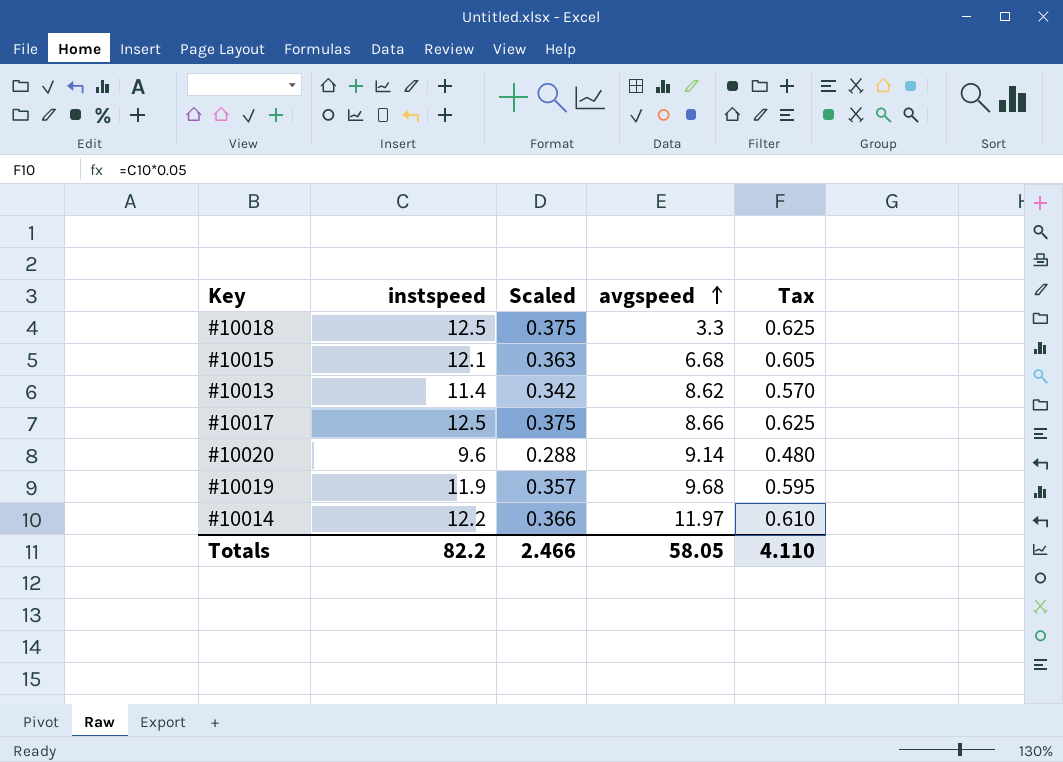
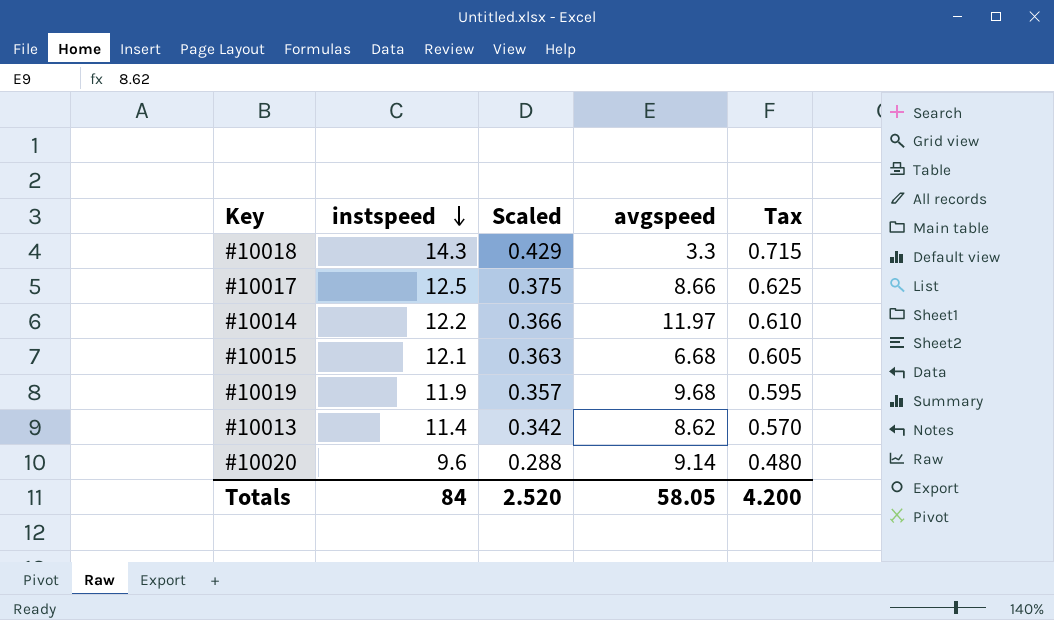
row order: avgspeed ascending -> instspeed descending
#10018 | instspeed: 12.5 -> 14.3
#10018 | Scaled: 0.375 -> 0.429
#10018 | Tax: 0.625 -> 0.715
Totals | instspeed: 82.2 -> 84
Totals | Scaled: 2.466 -> 2.520
Totals | Tax: 4.110 -> 4.200

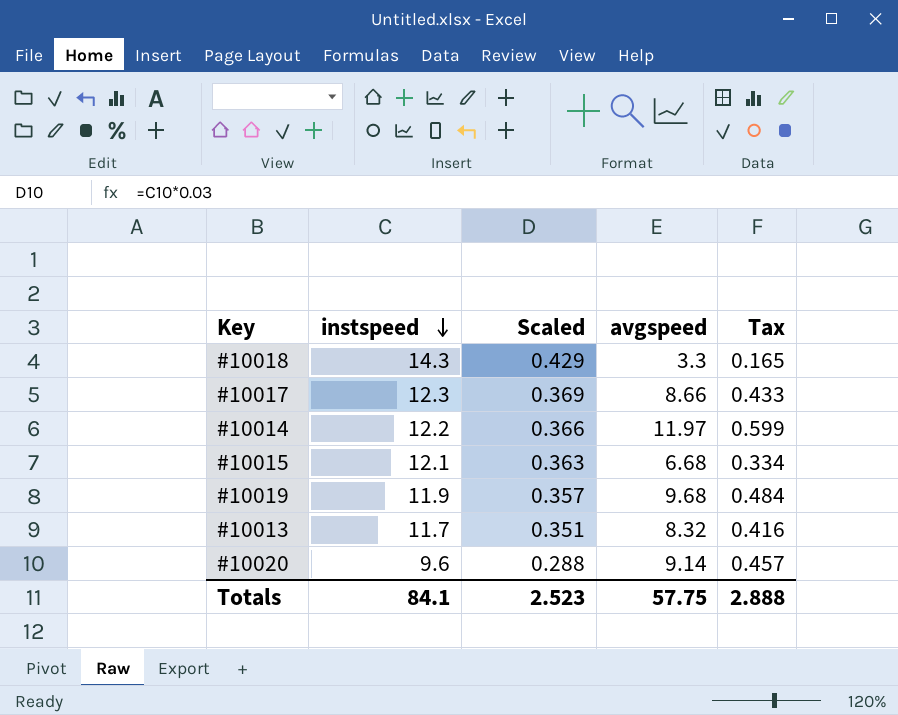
column Tax | formula: [instspeed] * 0.05 -> [avgspeed] * 0.05
#10017 | instspeed: 12.5 -> 12.3
#10017 | Scaled: 0.375 -> 0.369
#10013 | instspeed: 11.4 -> 11.7
#10013 | Scaled: 0.342 -> 0.351
#10013 | avgspeed: 8.62 -> 8.32
Totals | instspeed: 84 -> 84.1
Totals | Scaled: 2.520 -> 2.523
Totals | avgspeed: 58.05 -> 57.75
Totals | Tax: 4.200 -> 2.888

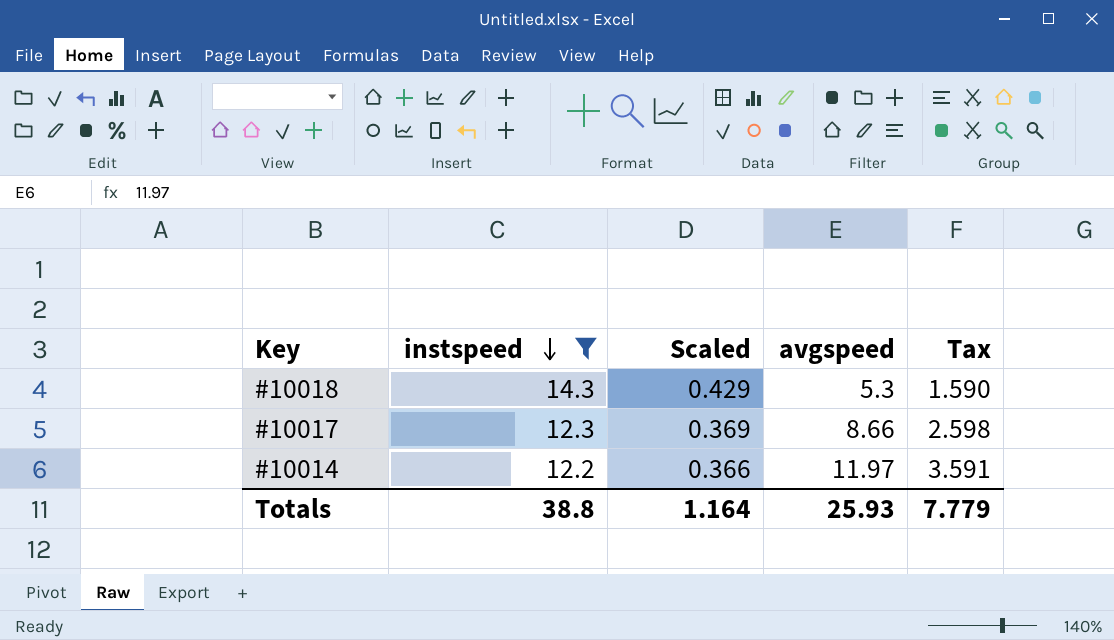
filter: none -> instspeed >= 12.2
column Tax | formula: [avgspeed] * 0.05 -> [avgspeed] * 0.3
#10018 | avgspeed: 3.3 -> 5.3
Totals | instspeed: 84.1 -> 38.8
Totals | Scaled: 2.523 -> 1.164
Totals | avgspeed: 57.75 -> 25.93
Totals | Tax: 2.888 -> 7.779

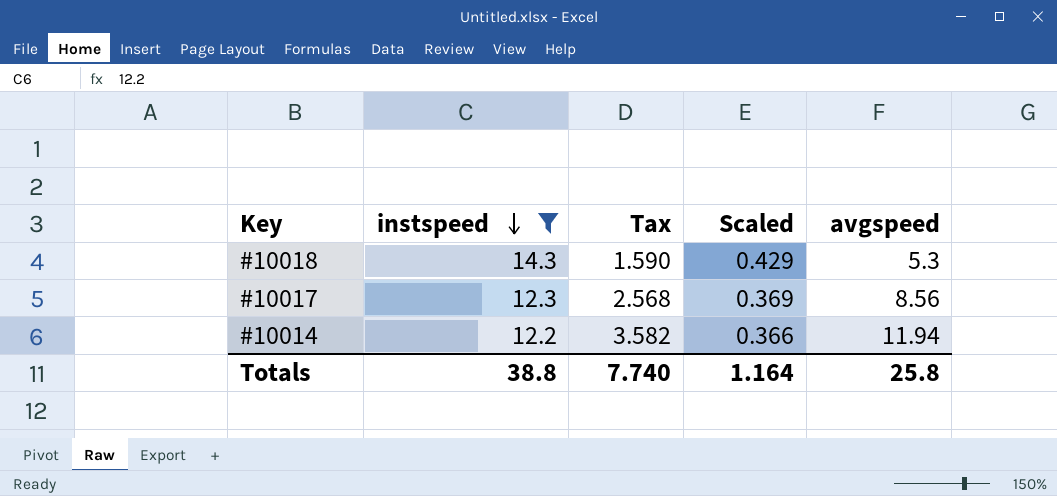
column Tax | position: 5 -> 3
#10017 | Tax: 2.598 -> 2.568
#10017 | avgspeed: 8.66 -> 8.56
#10014 | Tax: 3.591 -> 3.582
#10014 | avgspeed: 11.97 -> 11.94
Totals | Tax: 7.779 -> 7.740
Totals | avgspeed: 25.93 -> 25.8

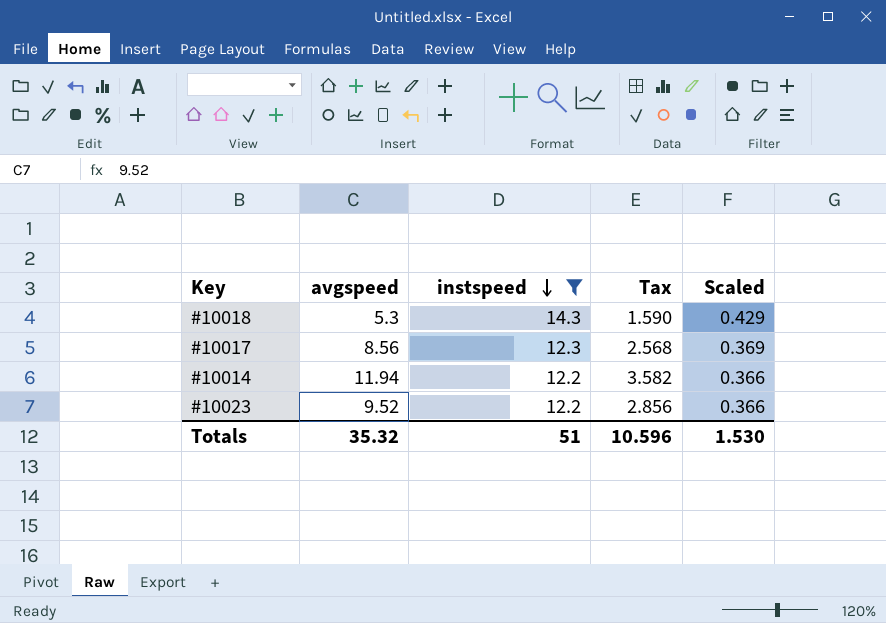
column avgspeed | position: 5 -> 2
row #10023: none -> 9.52 | 12.2 | 2.856 | 0.366
Totals | avgspeed: 25.8 -> 35.32
Totals | instspeed: 38.8 -> 51
Totals | Tax: 7.740 -> 10.596
Totals | Scaled: 1.164 -> 1.530

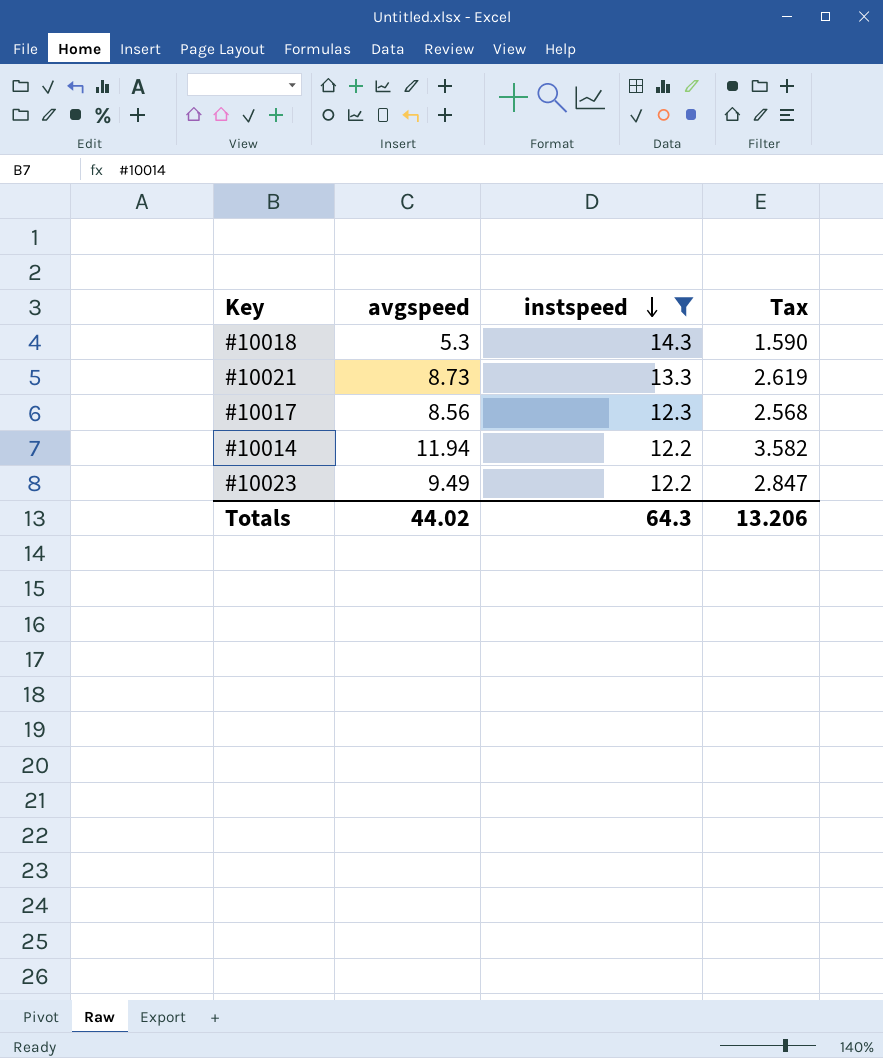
column Scaled | formula: [instspeed] * 0.03 -> none
row #10021: none -> 8.73 | 13.3 | 2.619
#10023 | avgspeed: 9.52 -> 9.49
#10023 | Tax: 2.856 -> 2.847
Totals | avgspeed: 35.32 -> 44.02
Totals | instspeed: 51 -> 64.3
Totals | Tax: 10.596 -> 13.206

